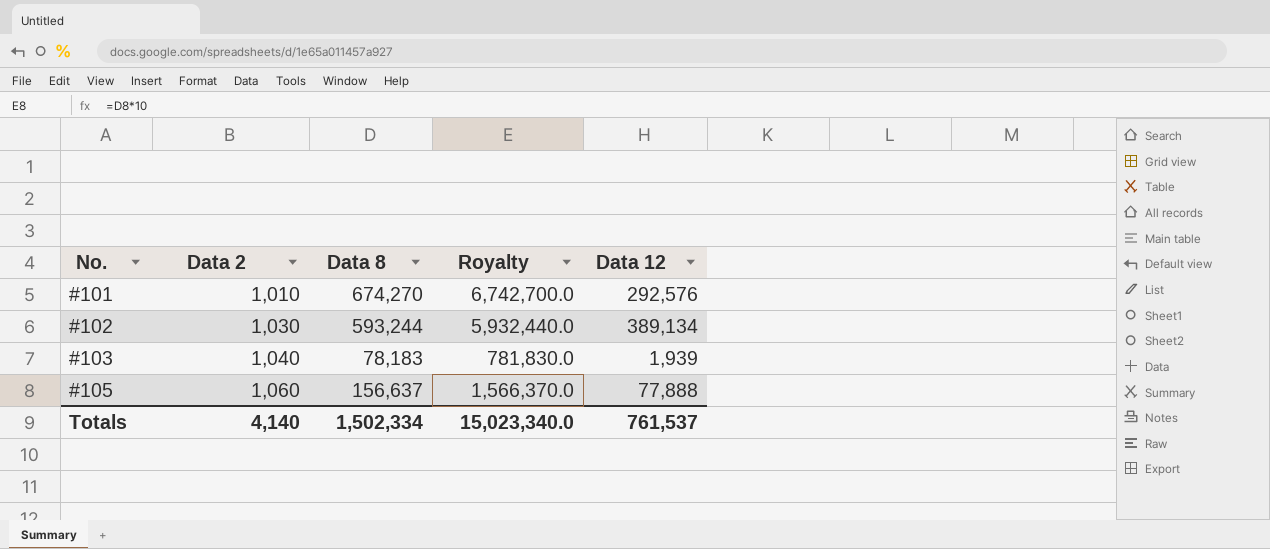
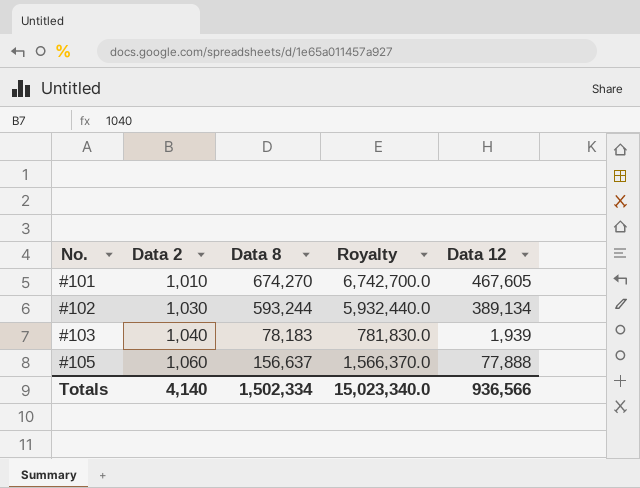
#101 | Data 12: 292,576 -> 467,605
Totals | Data 12: 761,537 -> 936,566

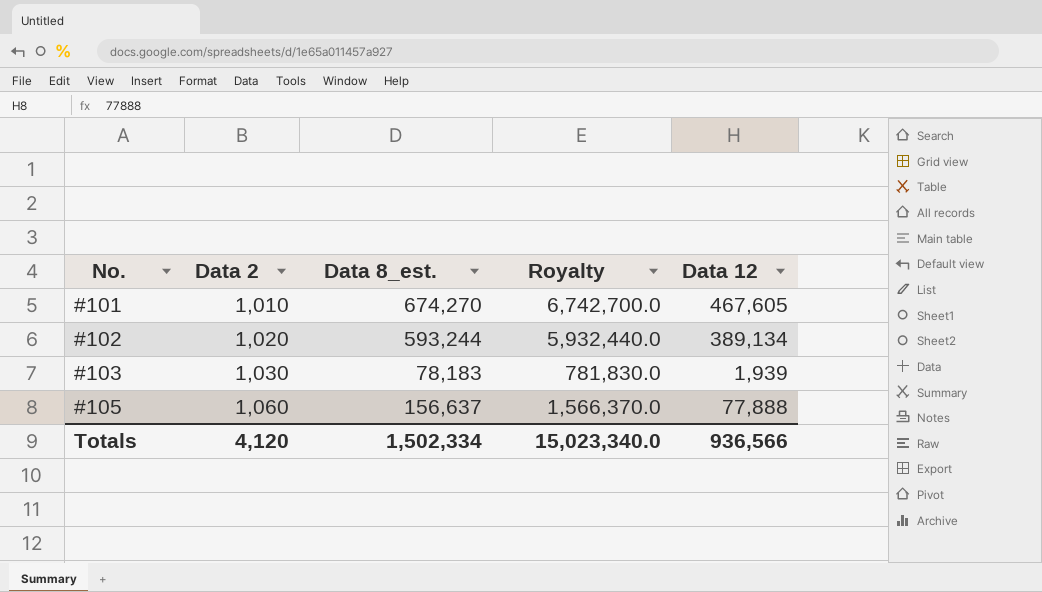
column name: Data 8 -> Data 8_est.
#102 | Data 2: 1,030 -> 1,020
#103 | Data 2: 1,040 -> 1,030
Totals | Data 2: 4,140 -> 4,120

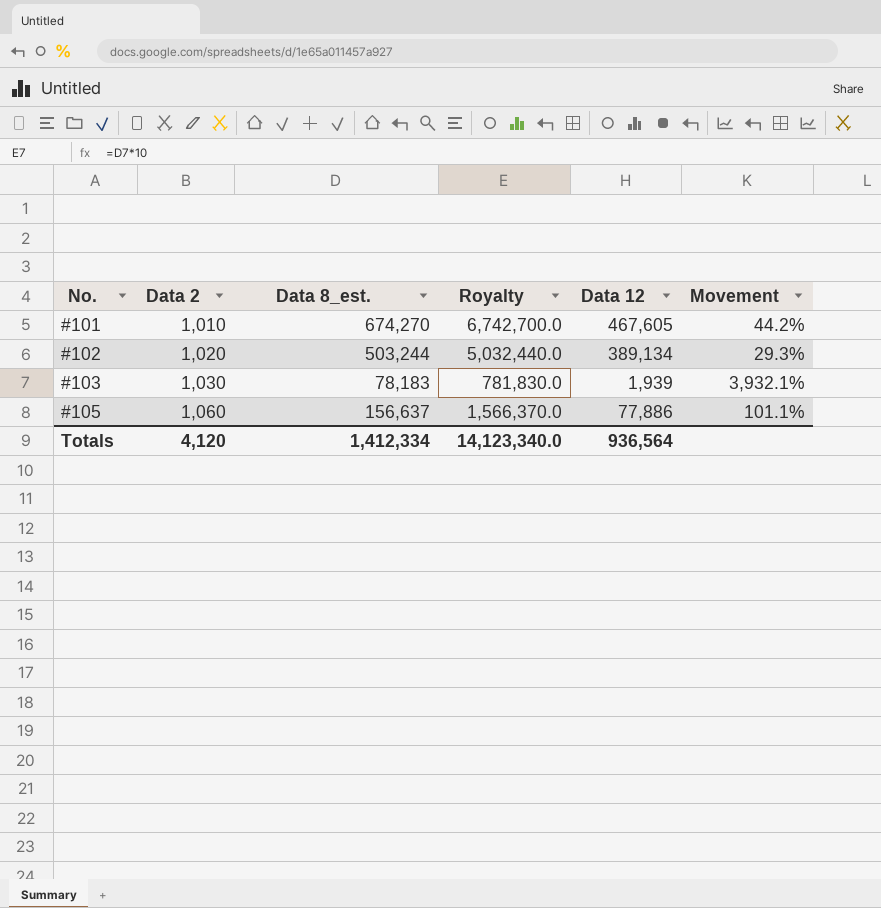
column Movement | formula: none -> ([Data 8_est.] - [Data 12]) / [Data 12]
#102 | Data 8_est.: 593,244 -> 503,244
#102 | Royalty: 5,932,440.0 -> 5,032,440.0
#105 | Data 12: 77,888 -> 77,886
Totals | Data 8_est.: 1,502,334 -> 1,412,334
Totals | Royalty: 15,023,340.0 -> 14,123,340.0
Totals | Data 12: 936,566 -> 936,564

